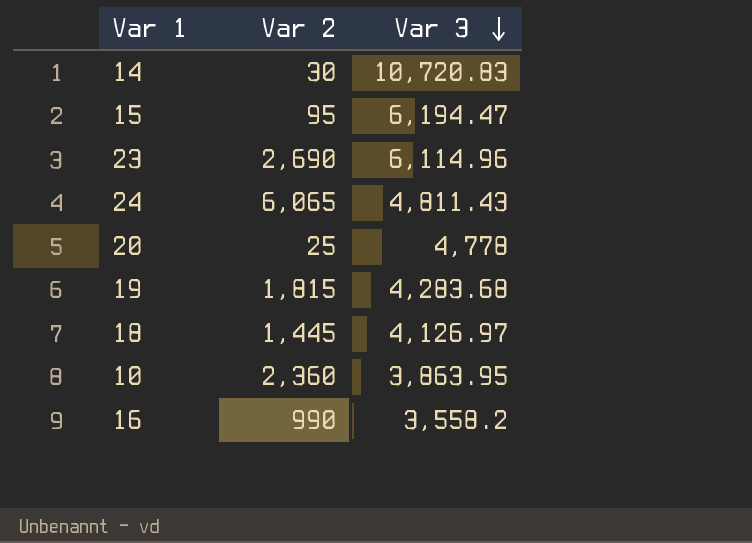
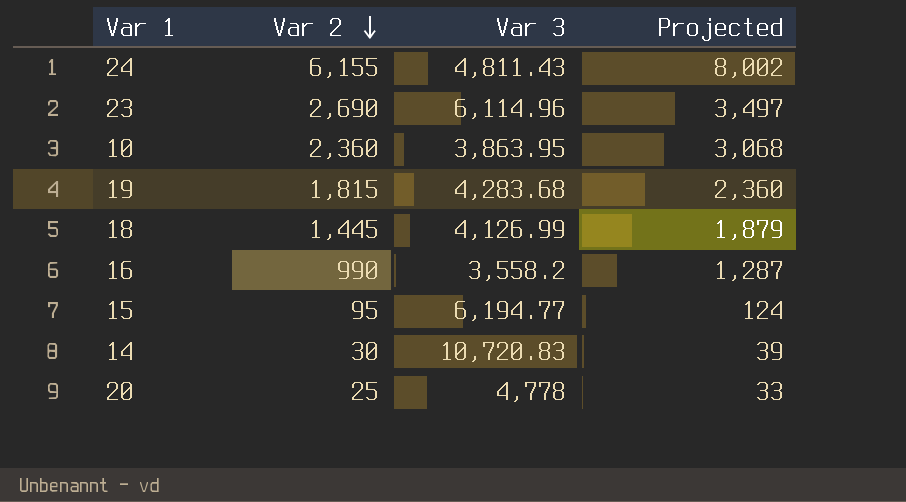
row order: Var 3 descending -> Var 2 descending
column Projected | formula: none -> [Var 2] * 1.3
24 | Var 2: 6,065 -> 6,155
18 | Var 3: 4,126.97 -> 4,126.99
15 | Var 3: 6,194.47 -> 6,194.77

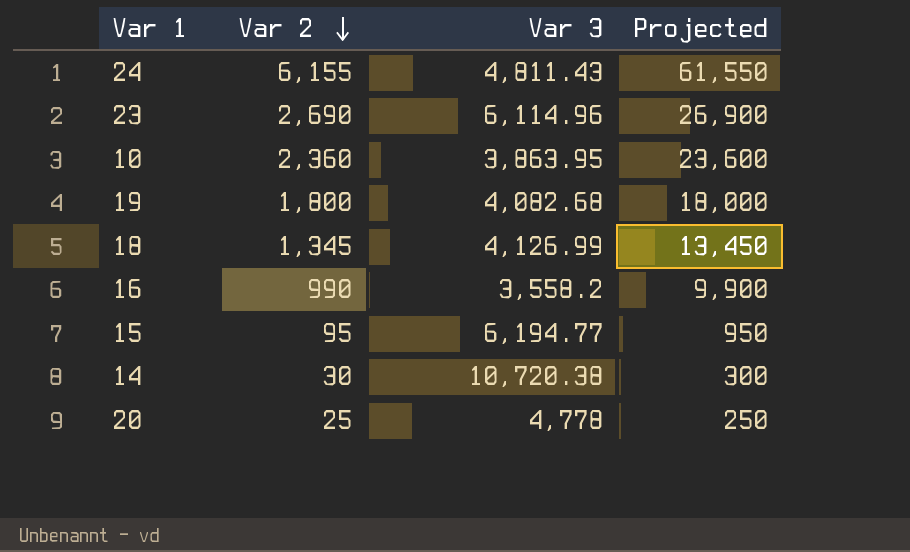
column Projected | formula: [Var 2] * 1.3 -> [Var 2] * 10
19 | Var 2: 1,815 -> 1,800
19 | Var 3: 4,283.68 -> 4,082.68
18 | Var 2: 1,445 -> 1,345
14 | Var 3: 10,720.83 -> 10,720.38

